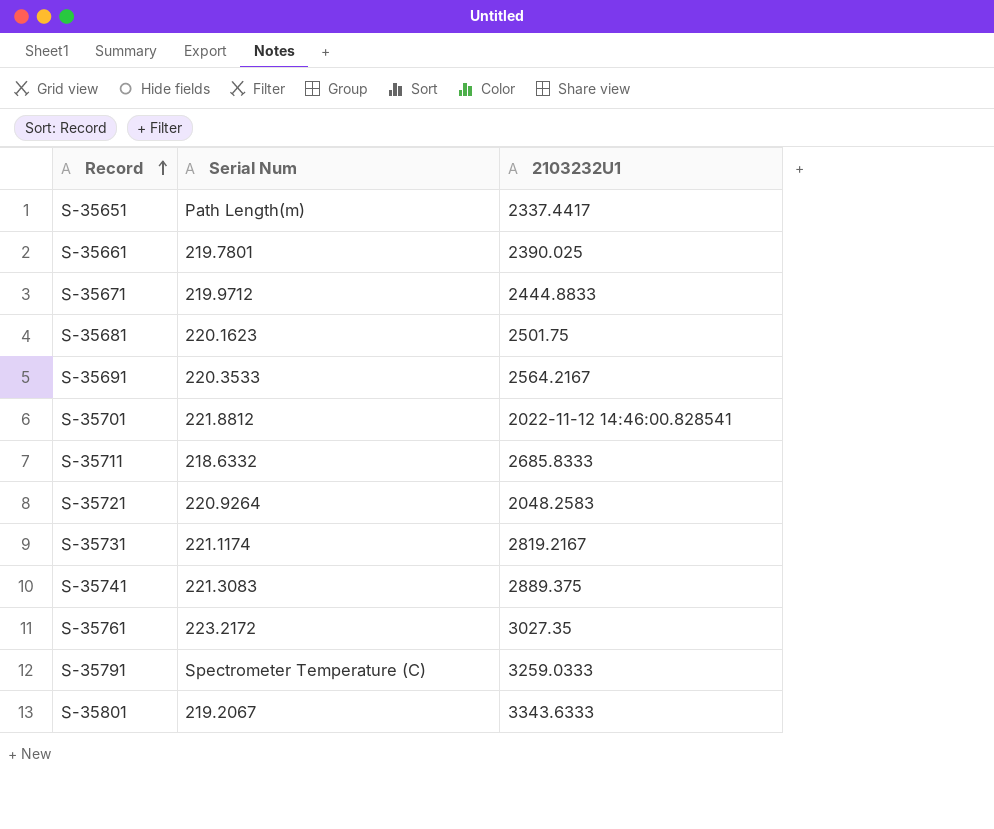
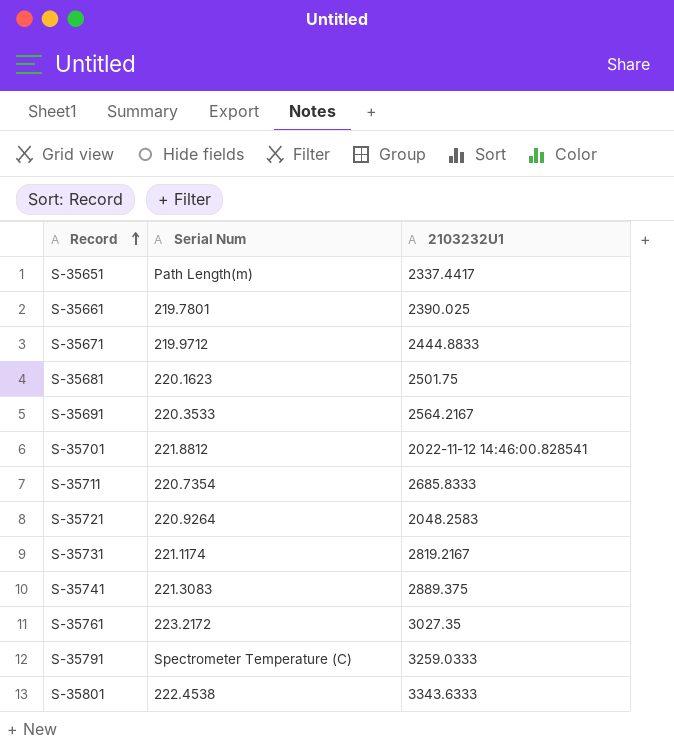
S-35711 | Serial Num: 218.6332 -> 220.7354
S-35801 | Serial Num: 219.2067 -> 222.4538

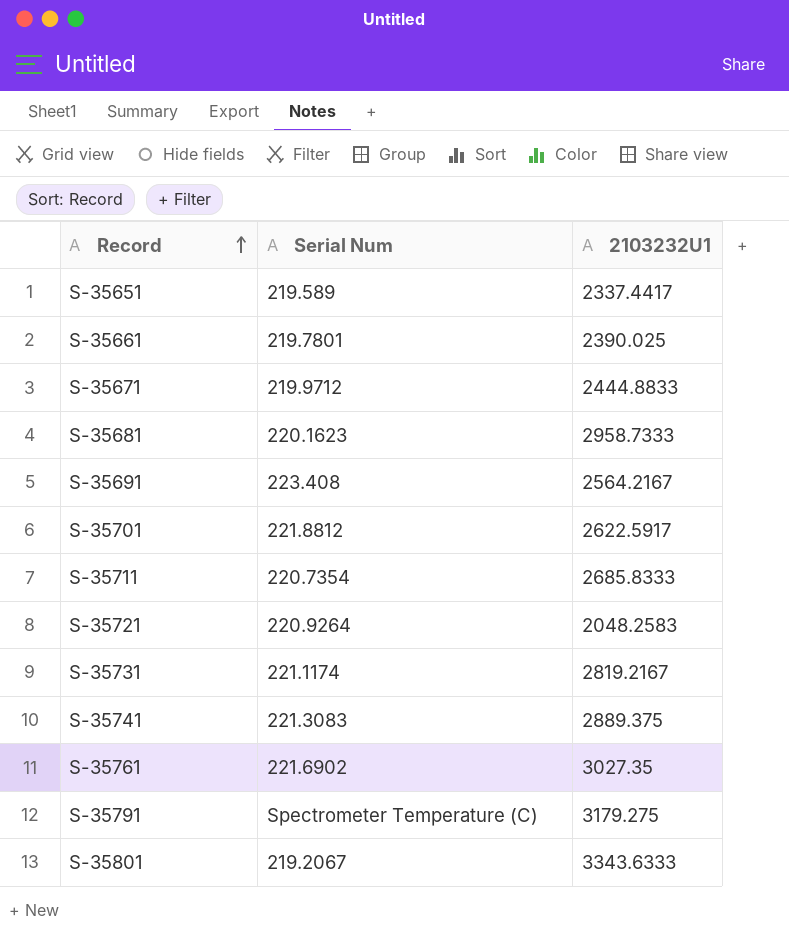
S-35651 | Serial Num: Path Length(m) -> 219.589
S-35681 | 2103232U1: 2501.75 -> 2958.7333
S-35691 | Serial Num: 220.3533 -> 223.408
S-35701 | 2103232U1: 2022-11-12 14:46:00.828541 -> 2622.5917
S-35761 | Serial Num: 223.2172 -> 221.6902
S-35791 | 2103232U1: 3259.0333 -> 3179.275
S-35801 | Serial Num: 222.4538 -> 219.2067

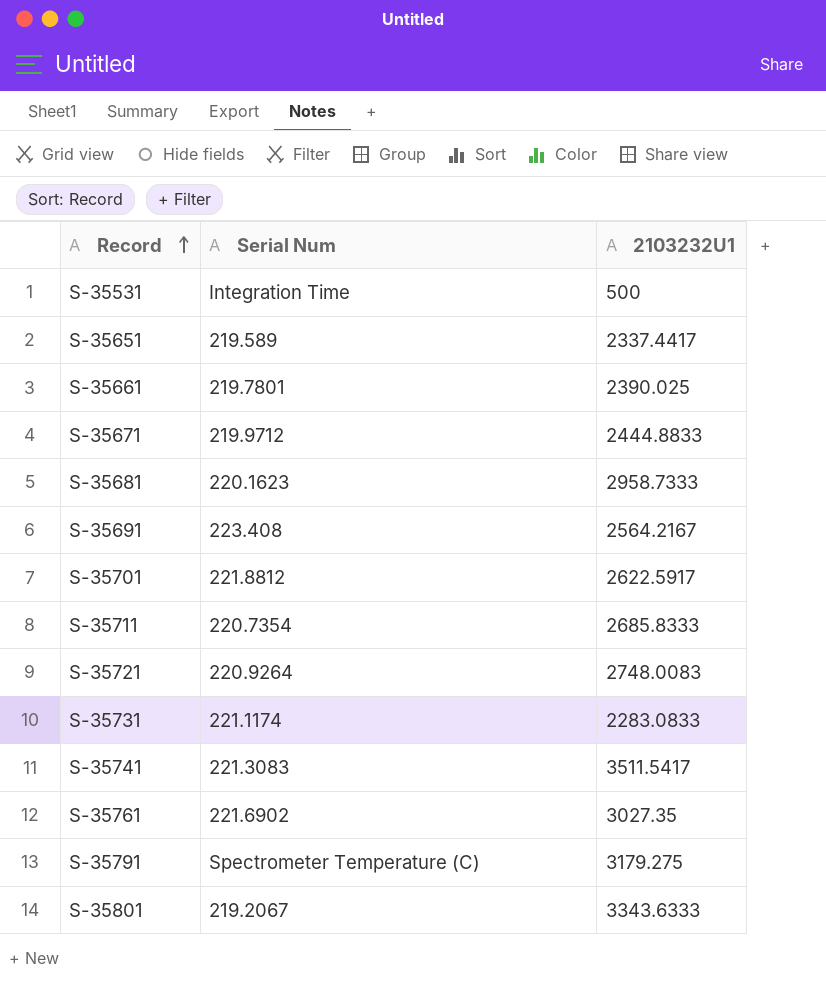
row S-35531: none -> Integration Time | 500
S-35721 | 2103232U1: 2048.2583 -> 2748.0083
S-35731 | 2103232U1: 2819.2167 -> 2283.0833
S-35741 | 2103232U1: 2889.375 -> 3511.5417

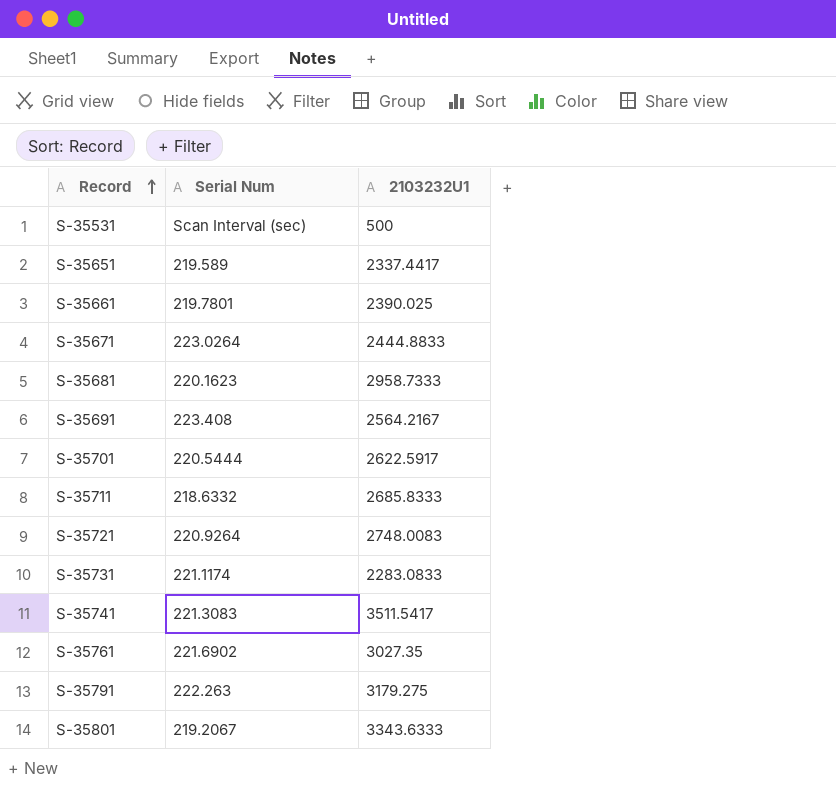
S-35531 | Serial Num: Integration Time -> Scan Interval (sec)
S-35671 | Serial Num: 219.9712 -> 223.0264
S-35701 | Serial Num: 221.8812 -> 220.5444
S-35711 | Serial Num: 220.7354 -> 218.6332
S-35791 | Serial Num: Spectrometer Temperature (C) -> 222.263

